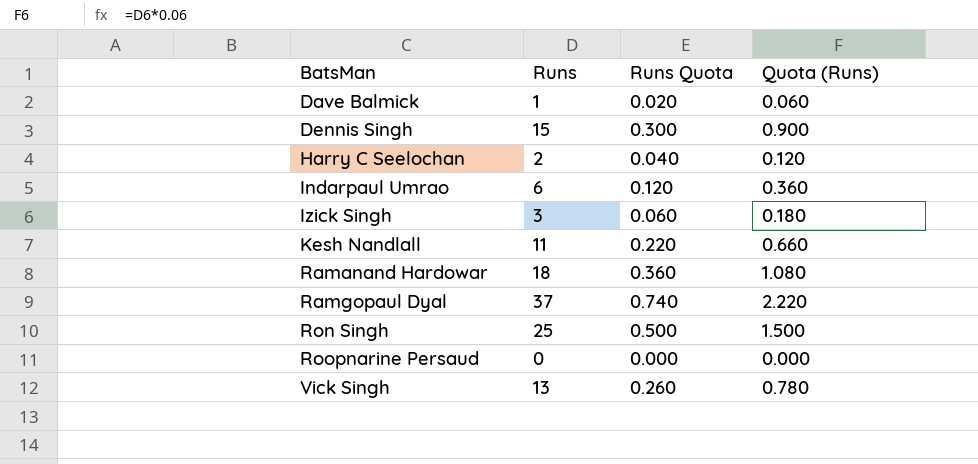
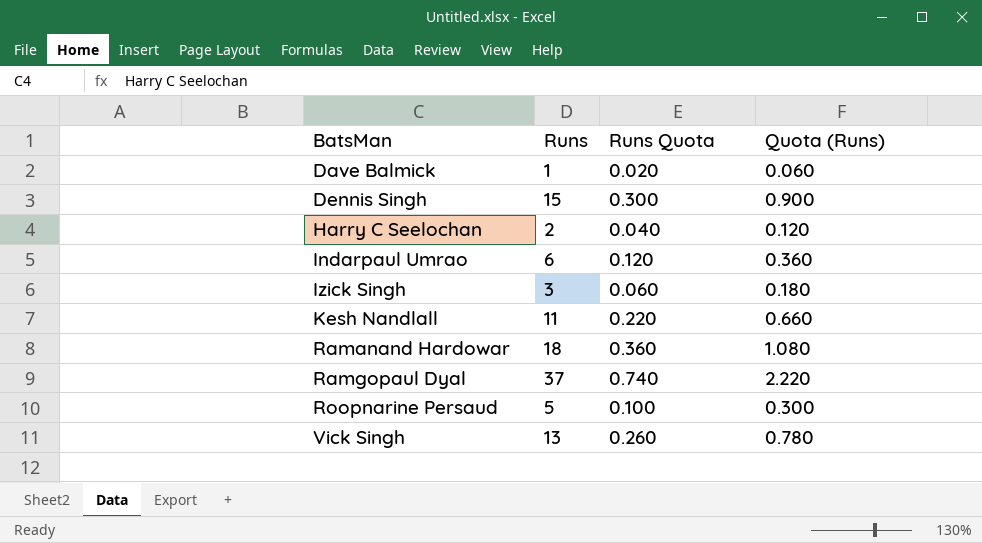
row Ron Singh: 25 | 0.500 | 1.500 -> none
Roopnarine Persaud | Runs: 0 -> 5
Roopnarine Persaud | Runs Quota: 0.000 -> 0.100
Roopnarine Persaud | Quota (Runs): 0.000 -> 0.300

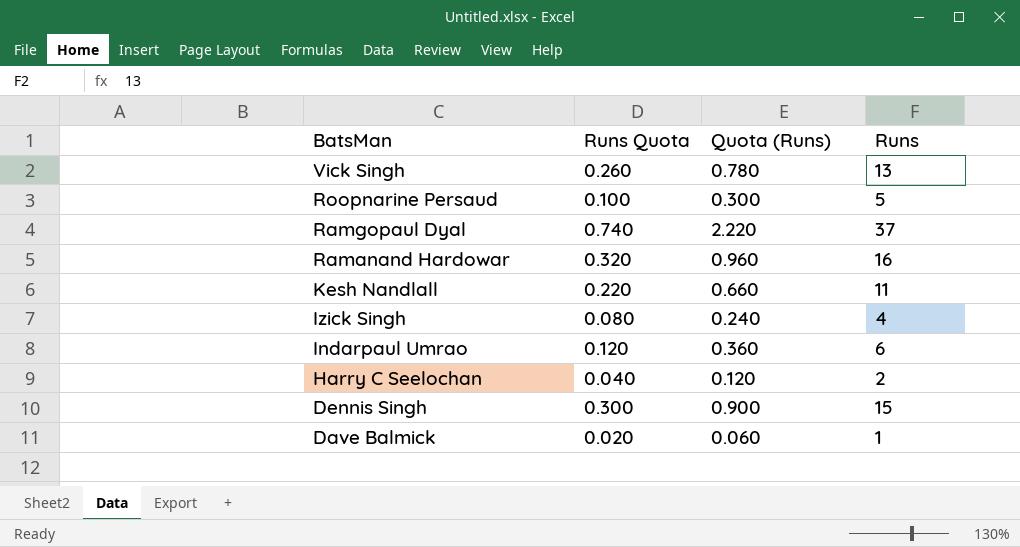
row order: BatsMan ascending -> BatsMan descending
column Runs | position: 2 -> 4
Ramanand Hardowar | Runs Quota: 0.360 -> 0.320
Ramanand Hardowar | Quota (Runs): 1.080 -> 0.960
Ramanand Hardowar | Runs: 18 -> 16
Izick Singh | Runs Quota: 0.060 -> 0.080
Izick Singh | Quota (Runs): 0.180 -> 0.240
Izick Singh | Runs: 3 -> 4

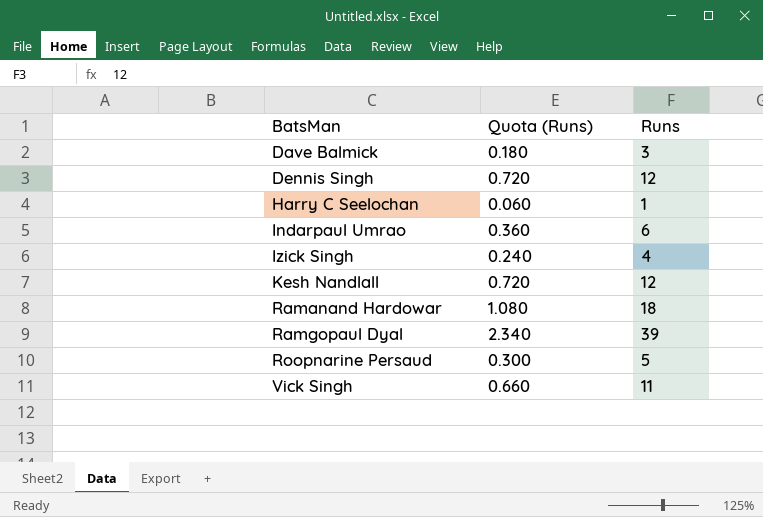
row order: BatsMan descending -> BatsMan ascending
column Runs Quota | formula: [Runs] * 0.02 -> none
Dave Balmick | Quota (Runs): 0.060 -> 0.180
Dave Balmick | Runs: 1 -> 3
Dennis Singh | Quota (Runs): 0.900 -> 0.720
Dennis Singh | Runs: 15 -> 12
Harry C Seelochan | Quota (Runs): 0.120 -> 0.060
Harry C Seelochan | Runs: 2 -> 1
Kesh Nandlall | Quota (Runs): 0.660 -> 0.720
Kesh Nandlall | Runs: 11 -> 12
Ramanand Hardowar | Quota (Runs): 0.960 -> 1.080
Ramanand Hardowar | Runs: 16 -> 18
Ramgopaul Dyal | Quota (Runs): 2.220 -> 2.340
Ramgopaul Dyal | Runs: 37 -> 39
Vick Singh | Quota (Runs): 0.780 -> 0.660
Vick Singh | Runs: 13 -> 11

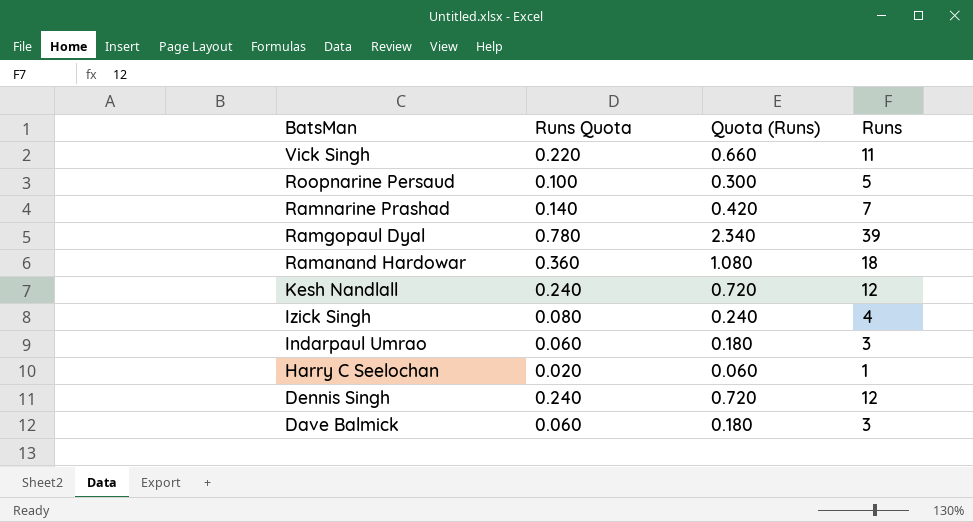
row order: BatsMan ascending -> BatsMan descending
column Runs Quota | formula: none -> [Runs] * 0.02
row Ramnarine Prashad: none -> 0.140 | 0.420 | 7
Indarpaul Umrao | Quota (Runs): 0.360 -> 0.180
Indarpaul Umrao | Runs: 6 -> 3

